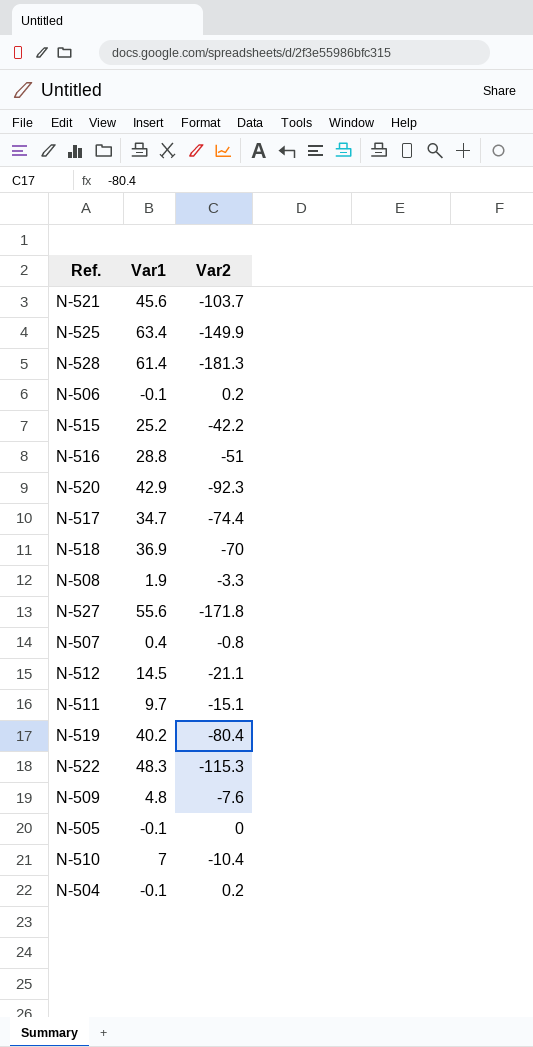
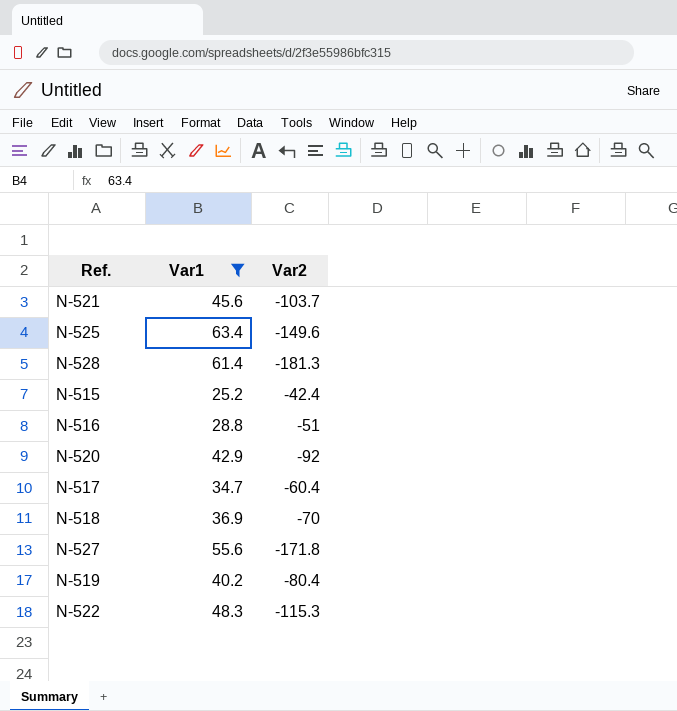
filter: none -> Var1 >= 25.2
N-525 | Var2: -149.9 -> -149.6
N-515 | Var2: -42.2 -> -42.4
N-520 | Var2: -92.3 -> -92
N-517 | Var2: -74.4 -> -60.4

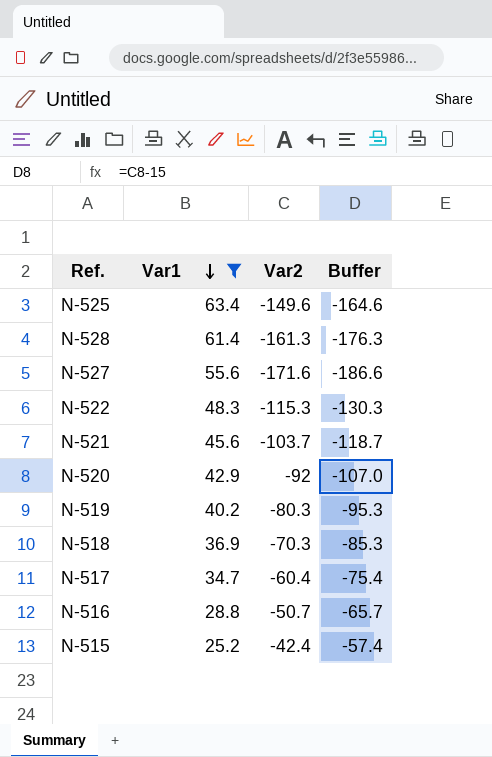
row order: none -> Var1 descending
column Buffer | formula: none -> [Var2] - 15
N-528 | Var2: -181.3 -> -161.3
N-527 | Var2: -171.8 -> -171.6
N-519 | Var2: -80.4 -> -80.3
N-518 | Var2: -70 -> -70.3
N-516 | Var2: -51 -> -50.7

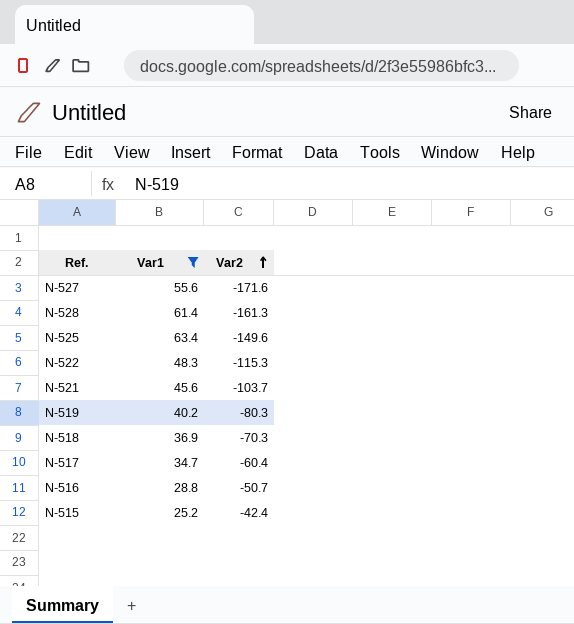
row order: Var1 descending -> Var2 ascending
column Buffer | formula: [Var2] - 15 -> none
row N-520: 42.9 | -92 | -107.0 -> none

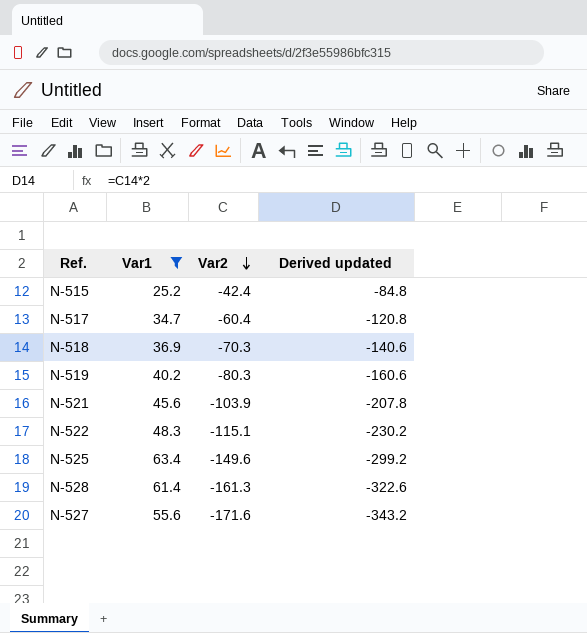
row order: Var2 ascending -> Var2 descending
column Derived updated | formula: none -> [Var2] * 2
row N-516: 28.8 | -50.7 -> none
N-521 | Var2: -103.7 -> -103.9
N-522 | Var2: -115.3 -> -115.1

